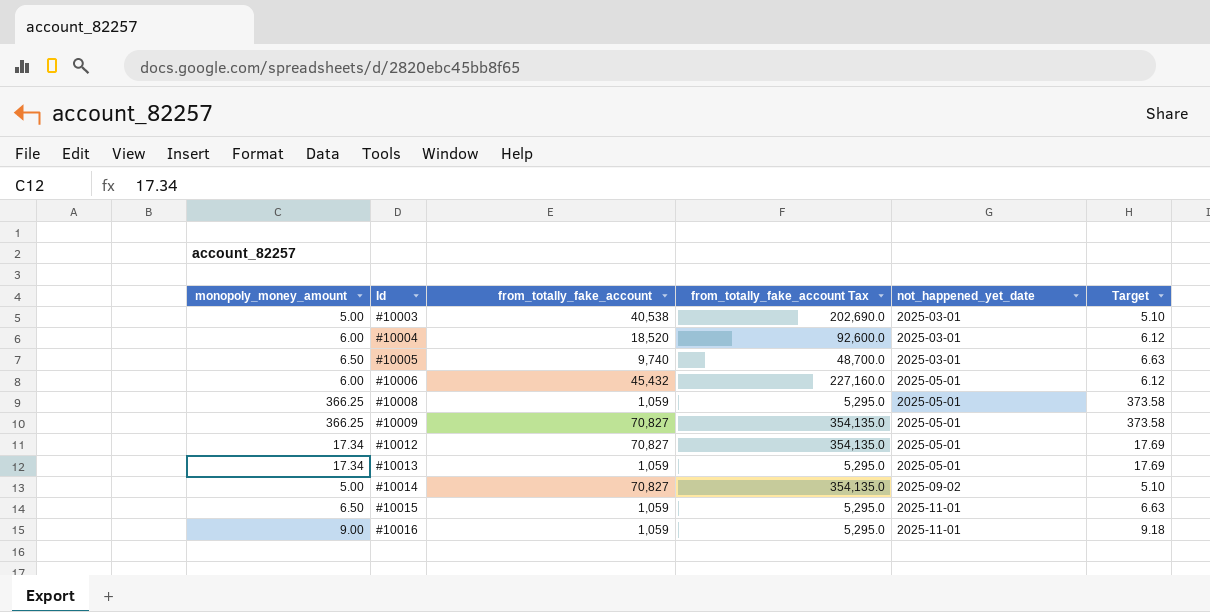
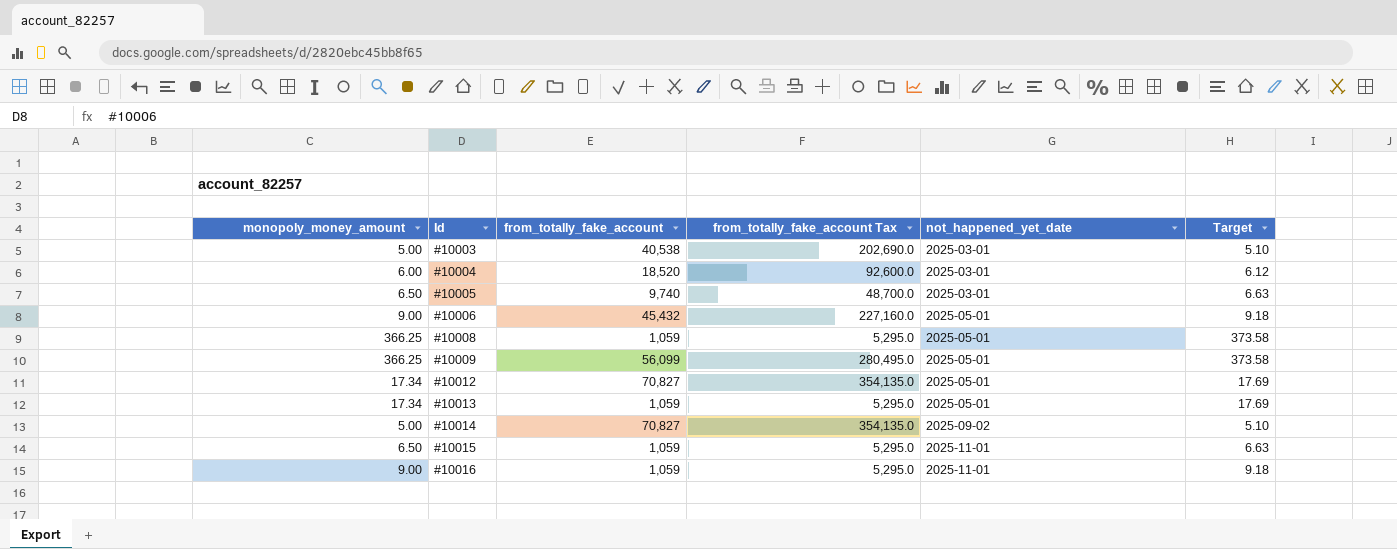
#10006 | monopoly_money_amount: 6.00 -> 9.00
#10006 | Target: 6.12 -> 9.18
#10009 | from_totally_fake_account: 70,827 -> 56,099
#10009 | from_totally_fake_account Tax: 354,135.0 -> 280,495.0

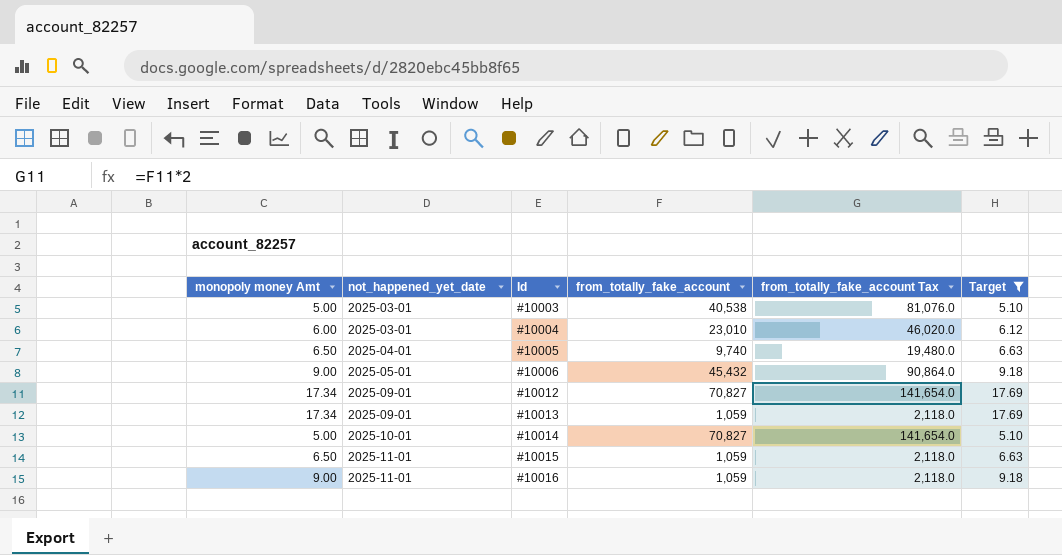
filter: none -> Target != 373.58
column name: monopoly_money_amount -> monopoly money Amt
column not_happened_yet_date | position: 5 -> 2
column from_totally_fake_account Tax | formula: [from_totally_fake_account] * 5 -> [from_totally_fake_account] * 2
#10004 | from_totally_fake_account: 18,520 -> 23,010
#10005 | not_happened_yet_date: 2025-03-01 -> 2025-04-01
#10012 | not_happened_yet_date: 2025-05-01 -> 2025-09-01
#10013 | not_happened_yet_date: 2025-05-01 -> 2025-09-01
#10014 | not_happened_yet_date: 2025-09-02 -> 2025-10-01

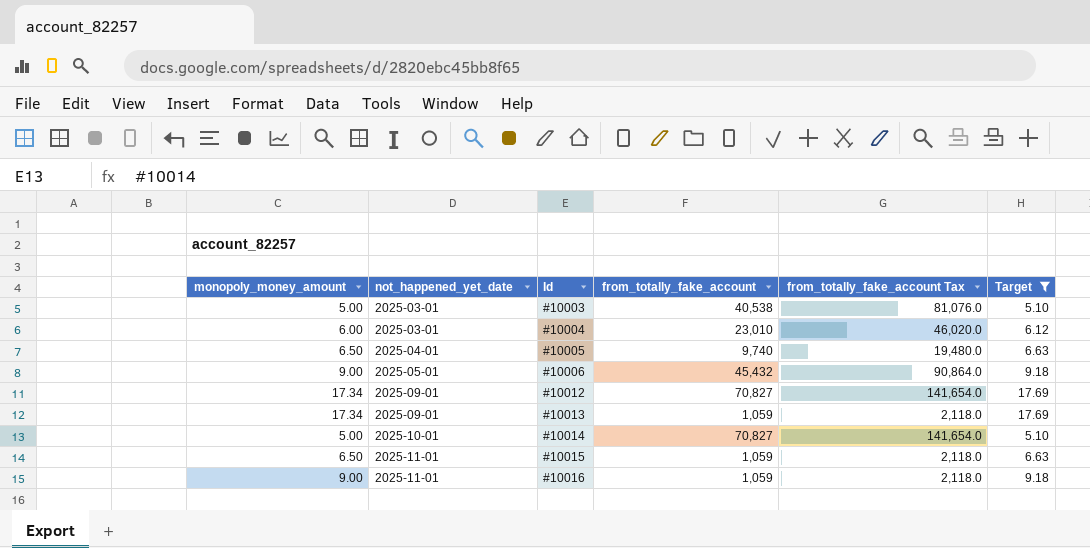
column name: monopoly money Amt -> monopoly_money_amount

